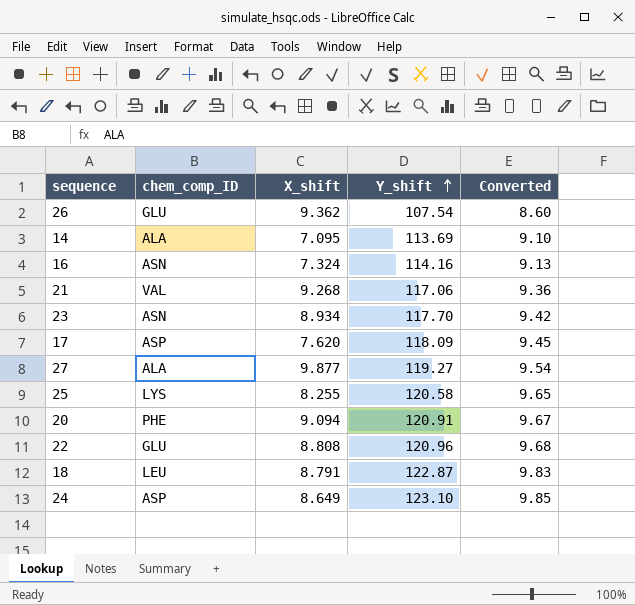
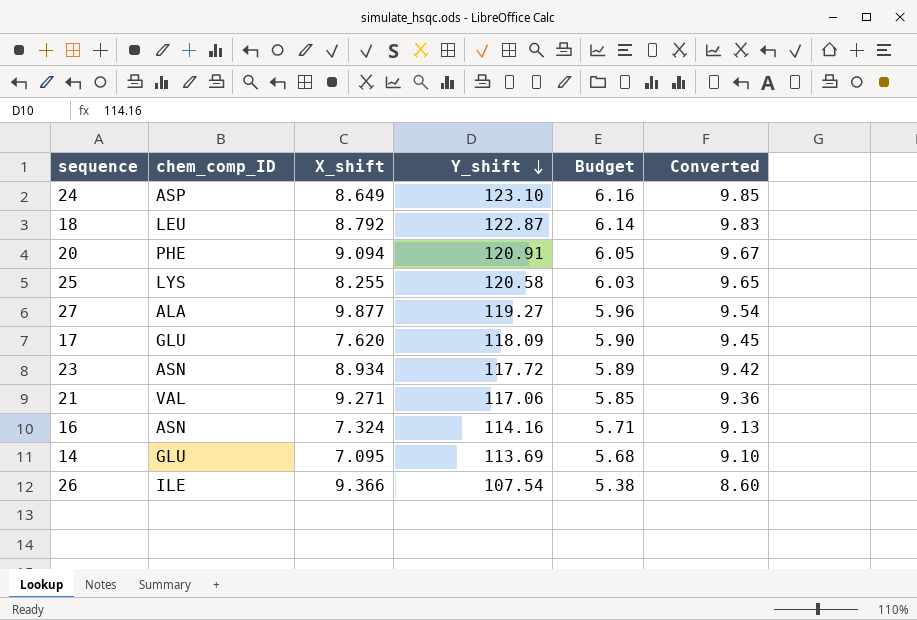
row order: Y_shift ascending -> Y_shift descending
column Budget | formula: none -> [Y_shift] * 0.05
row 22: GLU | 8.808 | 120.96 | 9.68 -> none
18 | X_shift: 8.791 -> 8.792
17 | chem_comp_ID: ASP -> GLU
23 | Y_shift: 117.70 -> 117.72
21 | X_shift: 9.268 -> 9.271
14 | chem_comp_ID: ALA -> GLU
26 | chem_comp_ID: GLU -> ILE
26 | X_shift: 9.362 -> 9.366

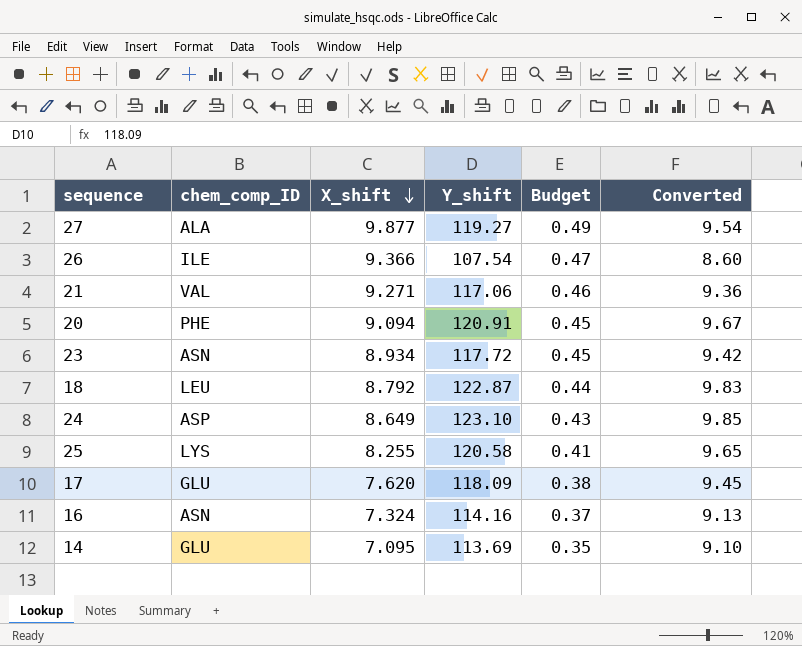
row order: Y_shift descending -> X_shift descending
column Budget | formula: [Y_shift] * 0.05 -> [X_shift] * 0.05

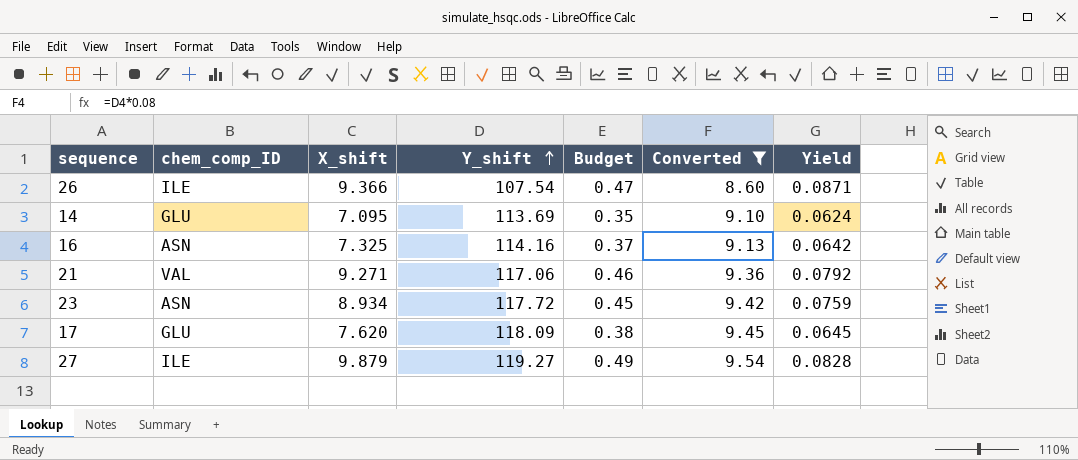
filter: none -> Converted <= 9.54
row order: X_shift descending -> Y_shift ascending
column Yield | formula: none -> [X_shift] / [Y_shift]
16 | X_shift: 7.324 -> 7.325
27 | chem_comp_ID: ALA -> ILE
27 | X_shift: 9.877 -> 9.879

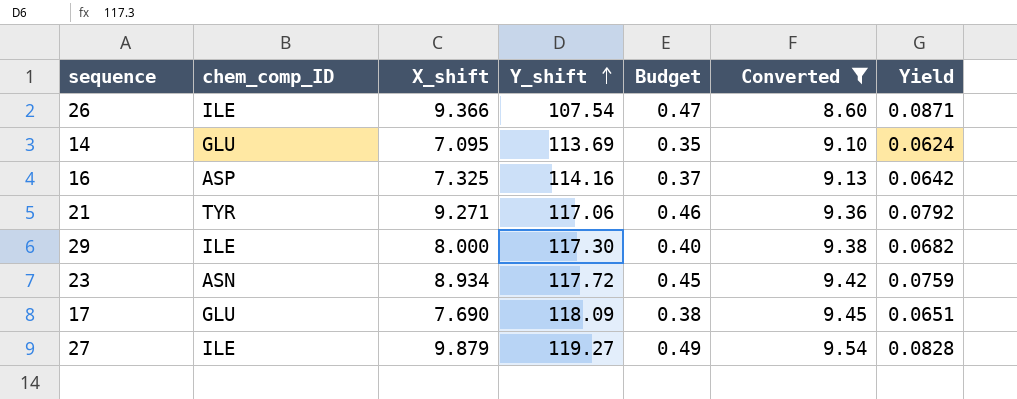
16 | chem_comp_ID: ASN -> ASP
21 | chem_comp_ID: VAL -> TYR
row 29: none -> ILE | 8.000 | 117.30 | 0.40 | 9.38 | 0.0682
17 | X_shift: 7.620 -> 7.690
17 | Yield: 0.0645 -> 0.0651

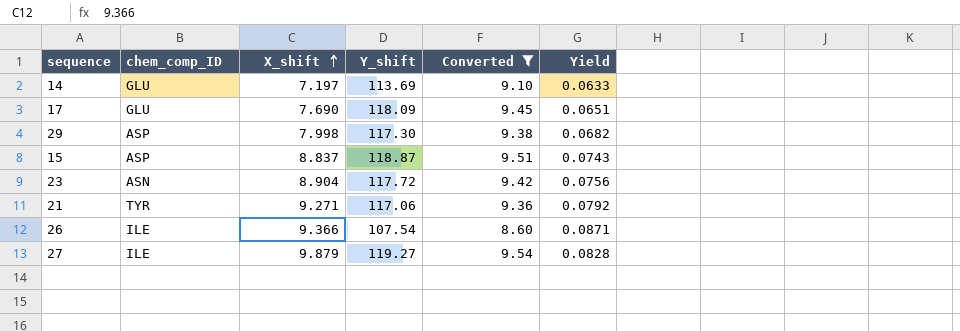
row order: Y_shift ascending -> X_shift ascending
column Budget | formula: [X_shift] * 0.05 -> none
row 16: ASP | 7.325 | 114.16 | 0.37 | 9.13 | 0.0642 -> none
14 | X_shift: 7.095 -> 7.197
14 | Yield: 0.0624 -> 0.0633
29 | chem_comp_ID: ILE -> ASP
29 | X_shift: 8.000 -> 7.998
row 15: none -> ASP | 8.837 | 118.87 | 9.51 | 0.0743
23 | X_shift: 8.934 -> 8.904
23 | Yield: 0.0759 -> 0.0756

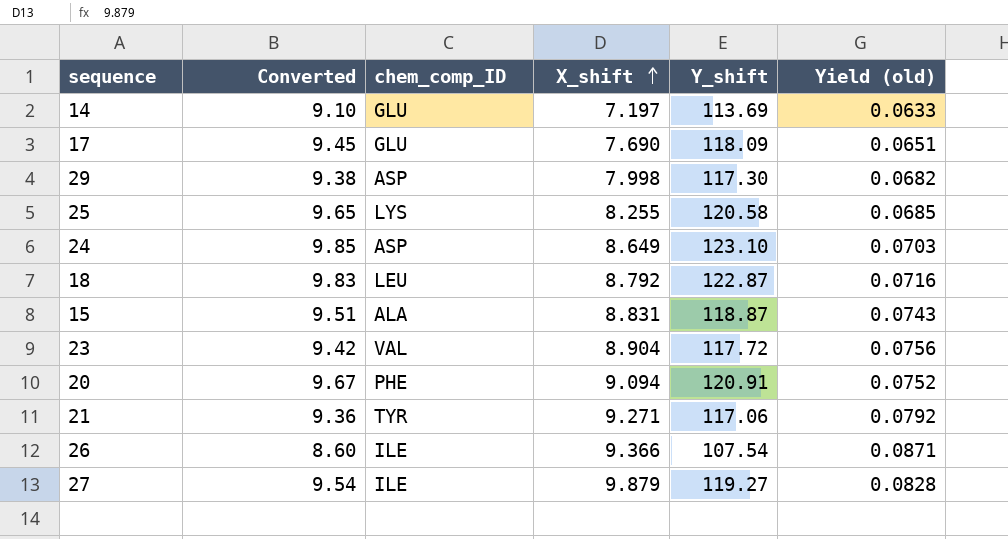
filter: Converted <= 9.54 -> none
column Converted | position: 5 -> 2
column name: Yield -> Yield (old)
15 | chem_comp_ID: ASP -> ALA
15 | X_shift: 8.837 -> 8.831
23 | chem_comp_ID: ASN -> VAL

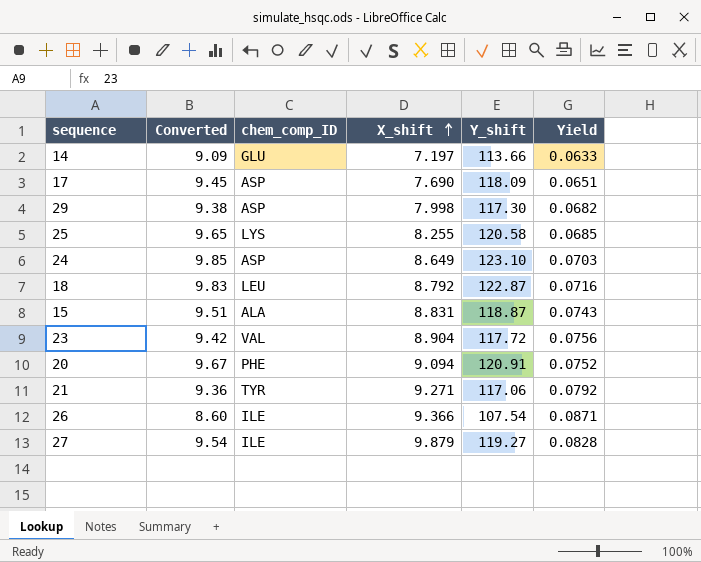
column name: Yield (old) -> Yield
14 | Converted: 9.10 -> 9.09
14 | Y_shift: 113.69 -> 113.66
17 | chem_comp_ID: GLU -> ASP

